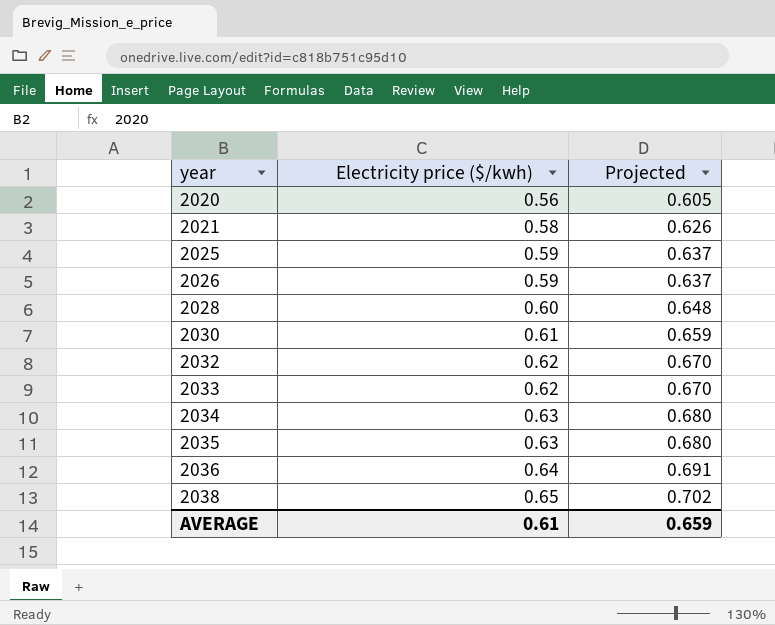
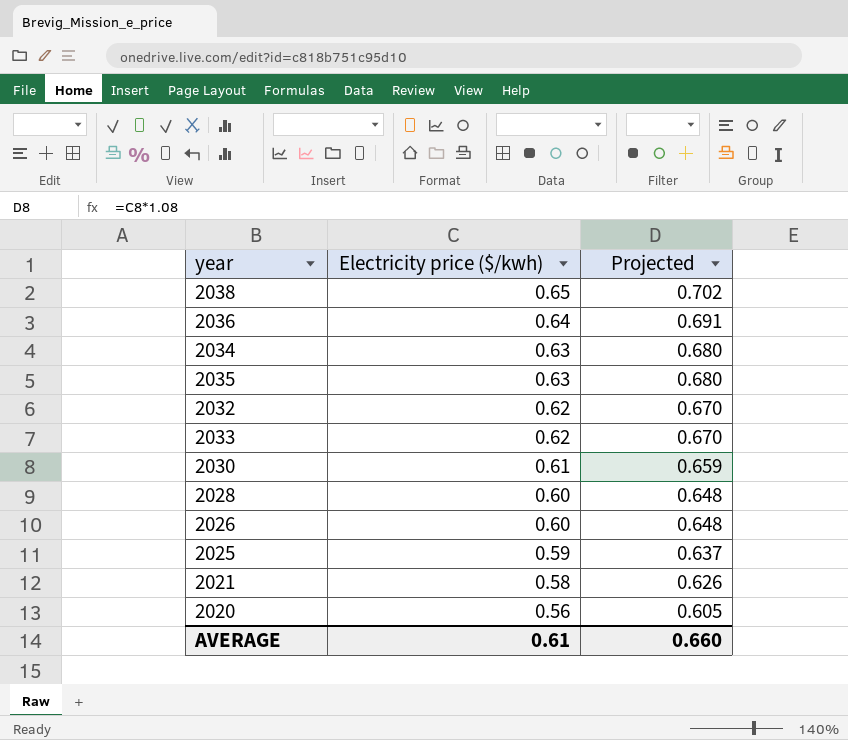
row order: year ascending -> Electricity price ($/kwh) descending
2026 | Electricity price ($/kwh): 0.59 -> 0.60
2026 | Projected: 0.637 -> 0.648
AVERAGE | Projected: 0.659 -> 0.660

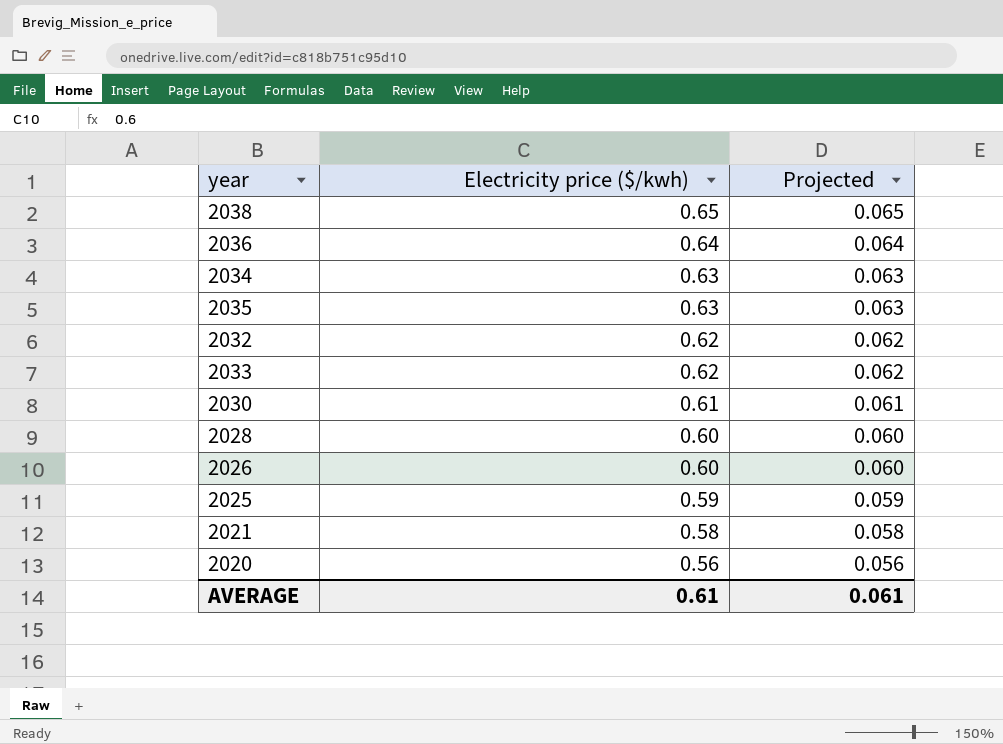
column Projected | formula: [Electricity price ($/kwh)] * 1.08 -> [Electricity price ($/kwh)] * 0.1
AVERAGE | Projected: 0.660 -> 0.061

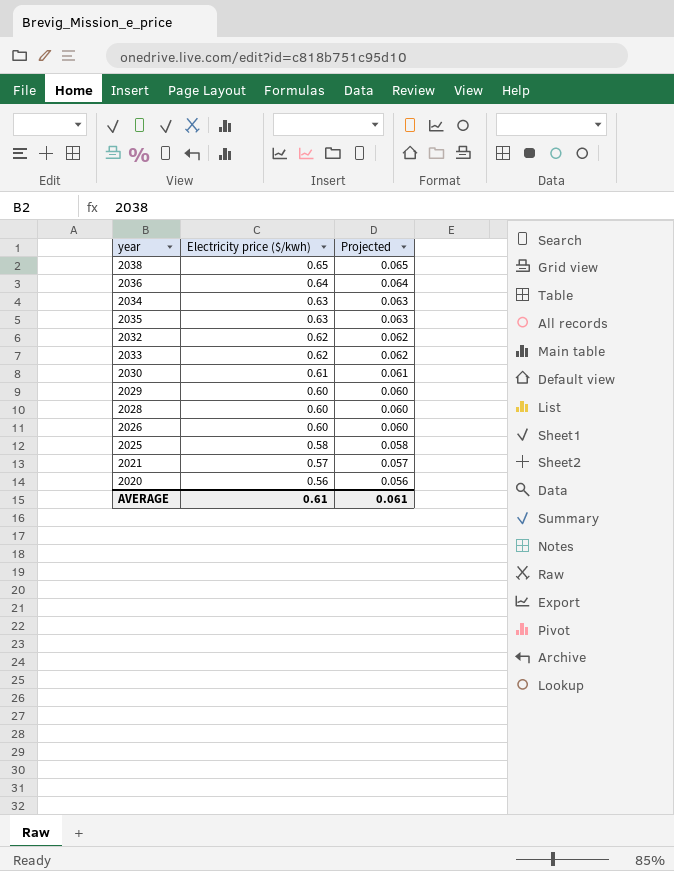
row 2029: none -> 0.60 | 0.060
2025 | Electricity price ($/kwh): 0.59 -> 0.58
2025 | Projected: 0.059 -> 0.058
2021 | Electricity price ($/kwh): 0.58 -> 0.57
2021 | Projected: 0.058 -> 0.057

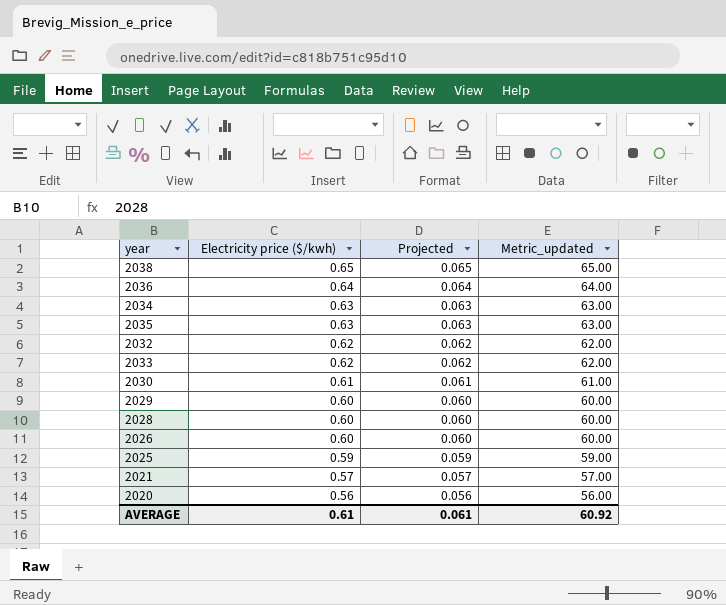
column Metric_updated | formula: none -> [Electricity price ($/kwh)] * 100
2025 | Electricity price ($/kwh): 0.58 -> 0.59
2025 | Projected: 0.058 -> 0.059

